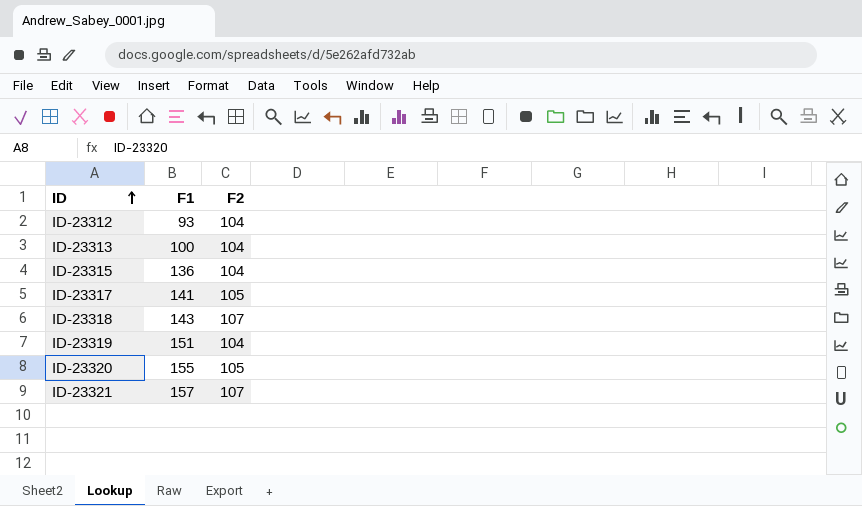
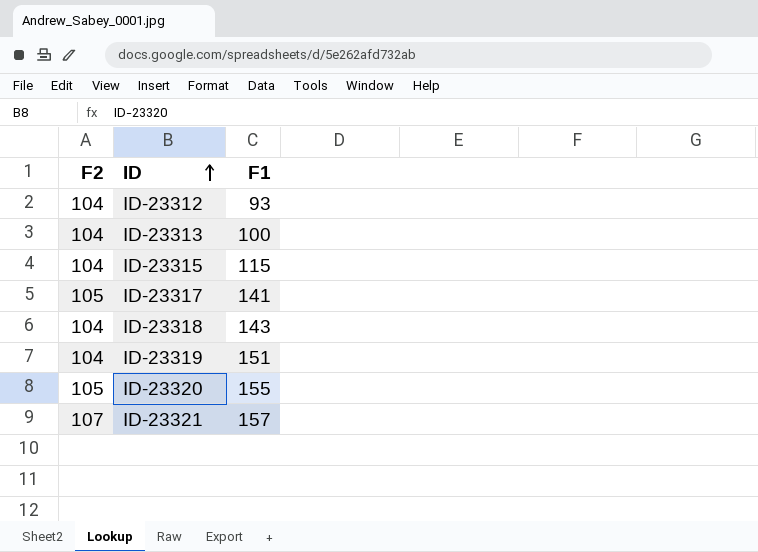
column F2 | position: 3 -> 1
ID-23315 | F1: 136 -> 115
ID-23318 | F2: 107 -> 104

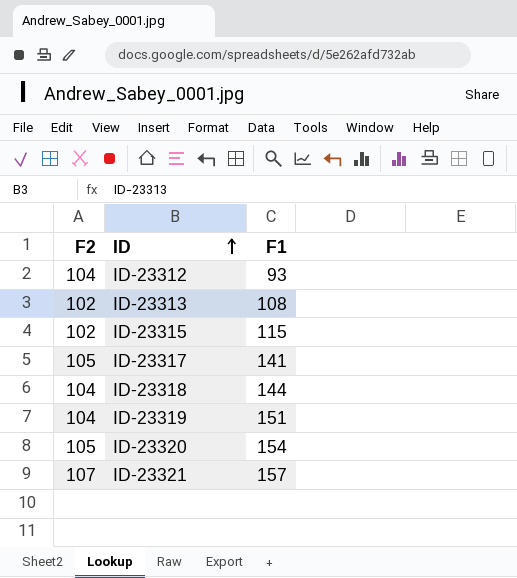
ID-23313 | F2: 104 -> 102
ID-23313 | F1: 100 -> 108
ID-23315 | F2: 104 -> 102
ID-23318 | F1: 143 -> 144
ID-23320 | F1: 155 -> 154

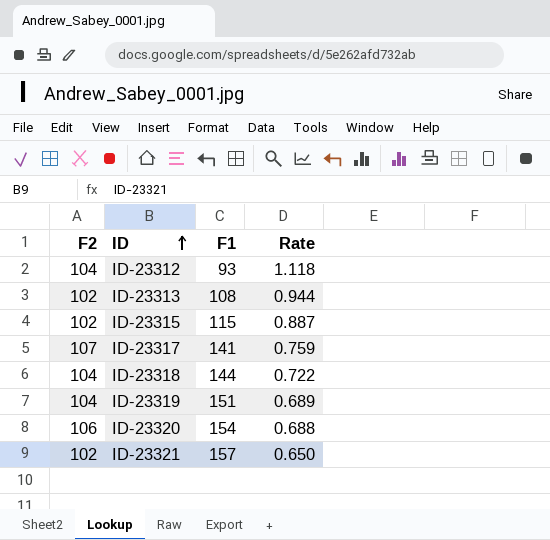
column Rate | formula: none -> [F2] / [F1]
ID-23317 | F2: 105 -> 107
ID-23320 | F2: 105 -> 106
ID-23321 | F2: 107 -> 102

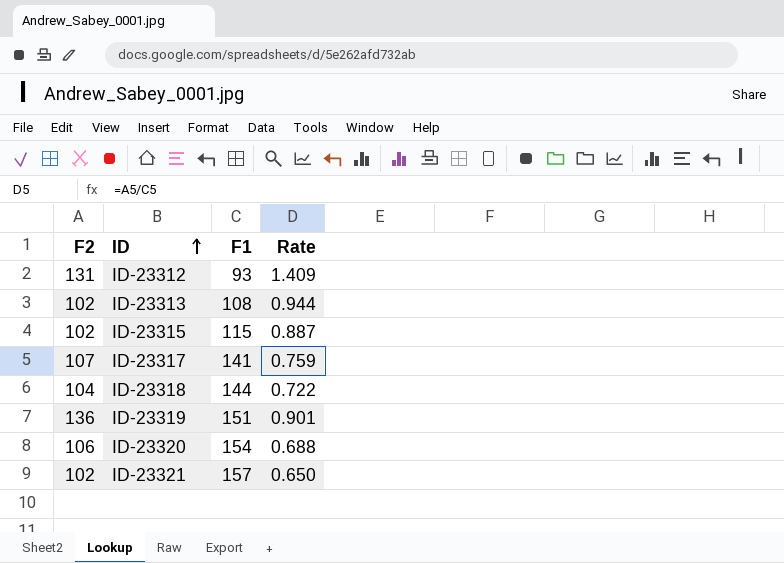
ID-23312 | F2: 104 -> 131
ID-23312 | Rate: 1.118 -> 1.409
ID-23319 | F2: 104 -> 136
ID-23319 | Rate: 0.689 -> 0.901

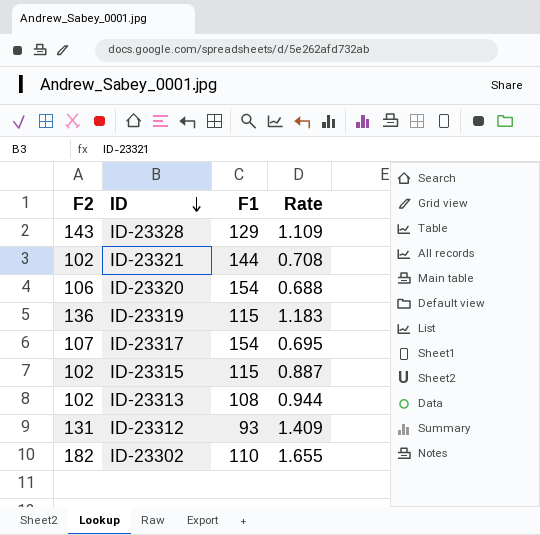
row order: ID ascending -> ID descending
row ID-23318: 104 | 144 | 0.722 -> none
row ID-23328: none -> 143 | 129 | 1.109
ID-23321 | F1: 157 -> 144
ID-23321 | Rate: 0.650 -> 0.708
ID-23319 | F1: 151 -> 115
ID-23319 | Rate: 0.901 -> 1.183
ID-23317 | F1: 141 -> 154
ID-23317 | Rate: 0.759 -> 0.695
row ID-23302: none -> 182 | 110 | 1.655

